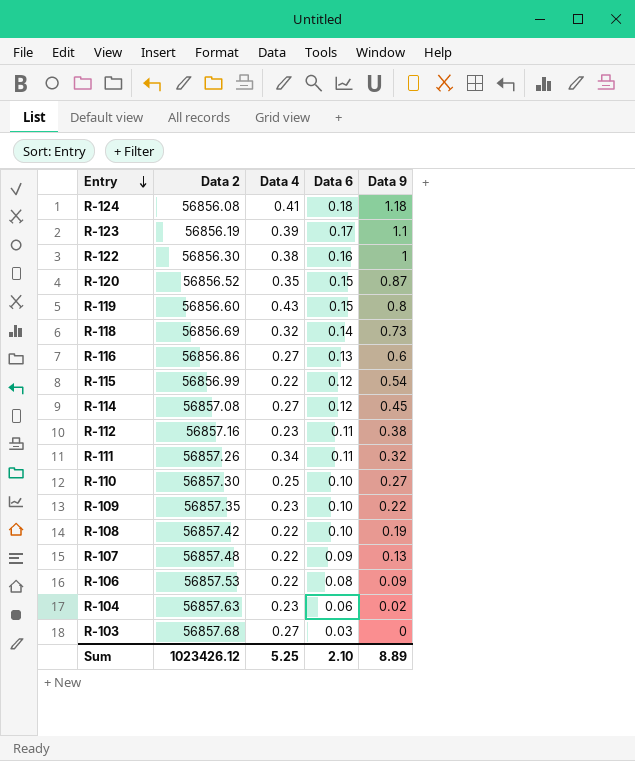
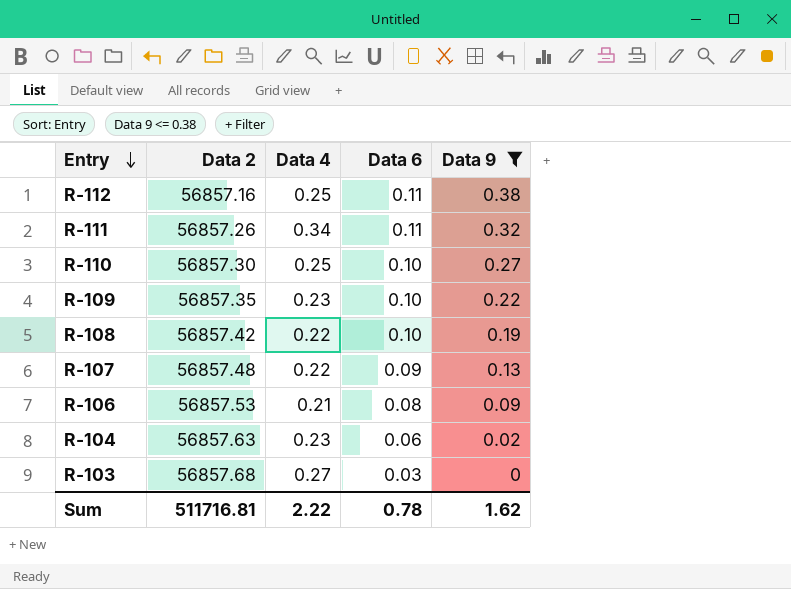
filter: none -> Data 9 <= 0.38
R-112 | Data 4: 0.23 -> 0.25
R-106 | Data 4: 0.22 -> 0.21
Sum | Data 2: 1023426.12 -> 511716.81
Sum | Data 4: 5.25 -> 2.22
Sum | Data 6: 2.10 -> 0.78
Sum | Data 9: 8.89 -> 1.62

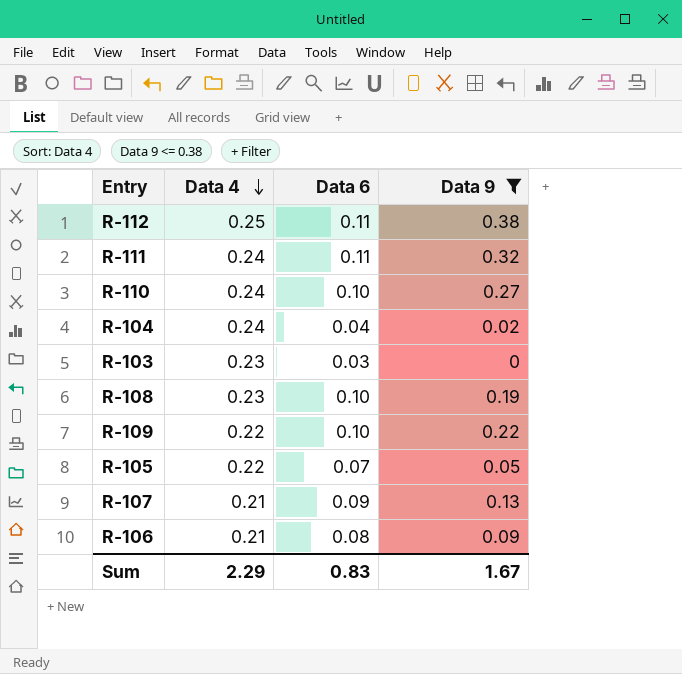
row order: Entry descending -> Data 4 descending
column Data 2 | position: 2 -> none
R-111 | Data 4: 0.34 -> 0.24
R-110 | Data 4: 0.25 -> 0.24
R-104 | Data 4: 0.23 -> 0.24
R-104 | Data 6: 0.06 -> 0.04
R-103 | Data 4: 0.27 -> 0.23
R-108 | Data 4: 0.22 -> 0.23
R-109 | Data 4: 0.23 -> 0.22
row R-105: none -> 0.22 | 0.07 | 0.05
R-107 | Data 4: 0.22 -> 0.21
Sum | Data 4: 2.22 -> 2.29
Sum | Data 6: 0.78 -> 0.83
Sum | Data 9: 1.62 -> 1.67

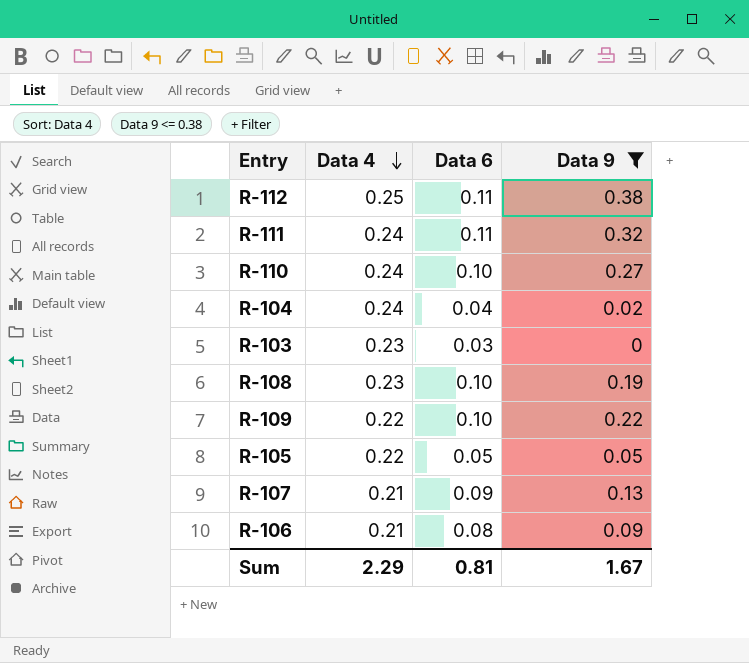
R-105 | Data 6: 0.07 -> 0.05
Sum | Data 6: 0.83 -> 0.81

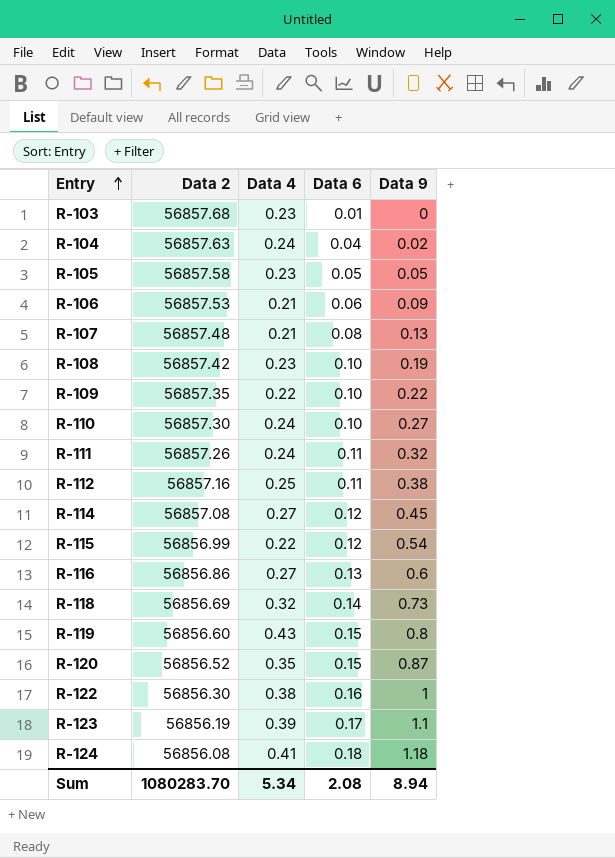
filter: Data 9 <= 0.38 -> none
row order: Data 4 descending -> Entry ascending
column Data 2 | position: none -> 2
R-103 | Data 6: 0.03 -> 0.01
R-105 | Data 4: 0.22 -> 0.23
R-106 | Data 6: 0.08 -> 0.06
R-107 | Data 6: 0.09 -> 0.08
Sum | Data 4: 2.29 -> 5.34
Sum | Data 6: 0.81 -> 2.08
Sum | Data 9: 1.67 -> 8.94

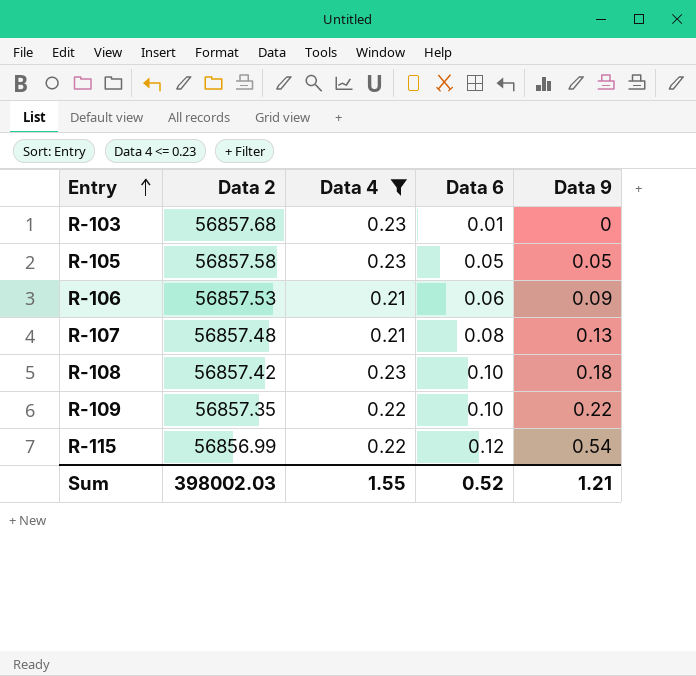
filter: none -> Data 4 <= 0.23
R-108 | Data 9: 0.19 -> 0.18
Sum | Data 2: 1080283.70 -> 398002.03
Sum | Data 4: 5.34 -> 1.55
Sum | Data 6: 2.08 -> 0.52
Sum | Data 9: 8.94 -> 1.21

